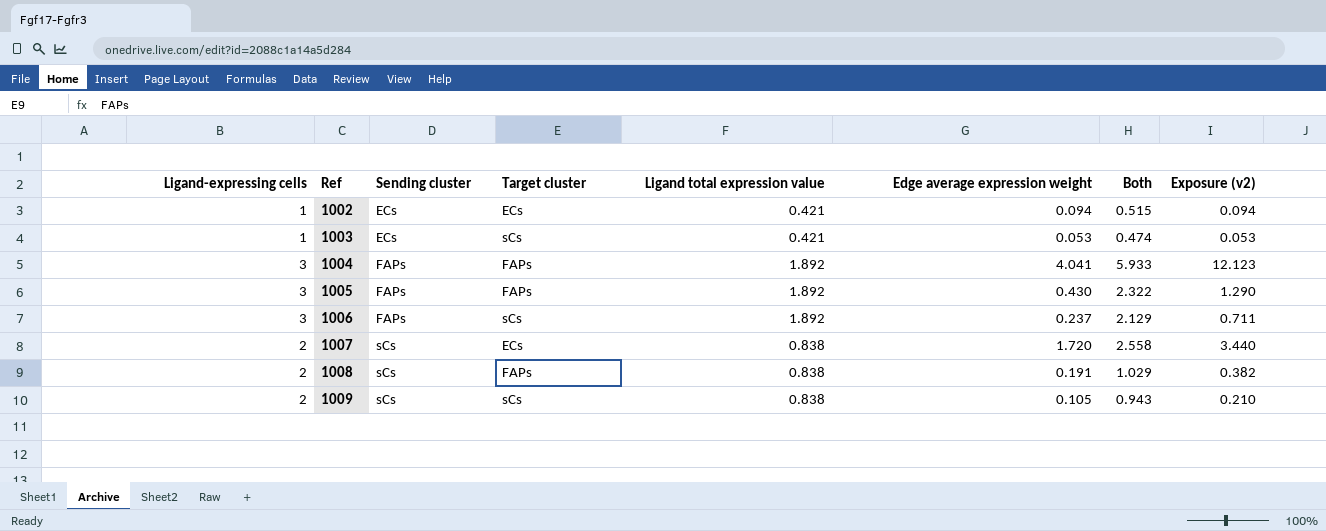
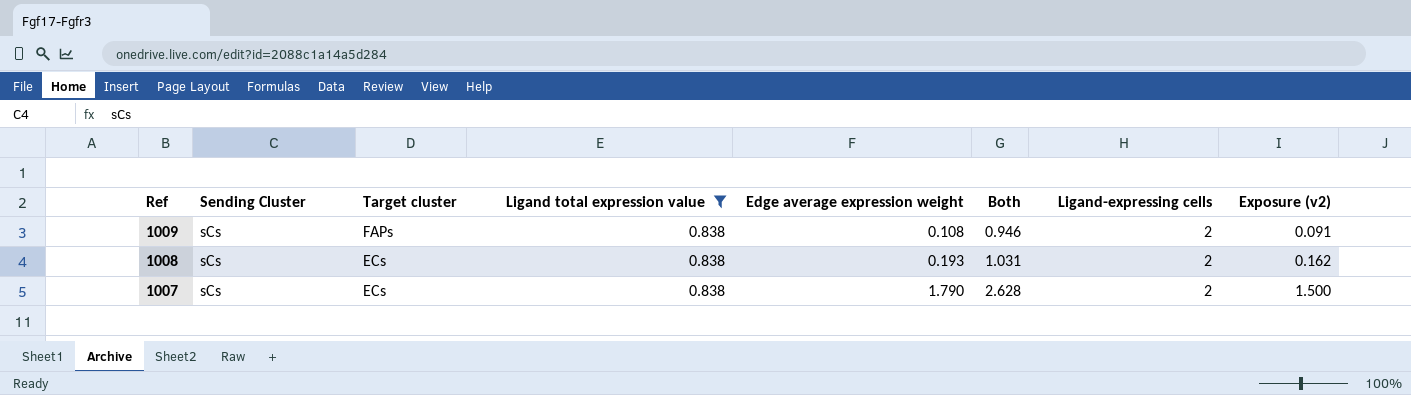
filter: none -> Ligand total expression value = 0.838
row order: Ref ascending -> Ref descending
column name: Sending cluster -> Sending Cluster
column Ligand-expressing cells | position: 1 -> 7
column Exposure (v2) | formula: [Ligand-expressing cells] * [Edge average expression weight] -> [Ligand total expression value] * [Edge average expression weight]
1009 | Target cluster: sCs -> FAPs
1009 | Edge average expression weight: 0.105 -> 0.108
1009 | Both: 0.943 -> 0.946
1008 | Target cluster: FAPs -> ECs
1008 | Edge average expression weight: 0.191 -> 0.193
1008 | Both: 1.029 -> 1.031
1007 | Edge average expression weight: 1.720 -> 1.790
1007 | Both: 2.558 -> 2.628

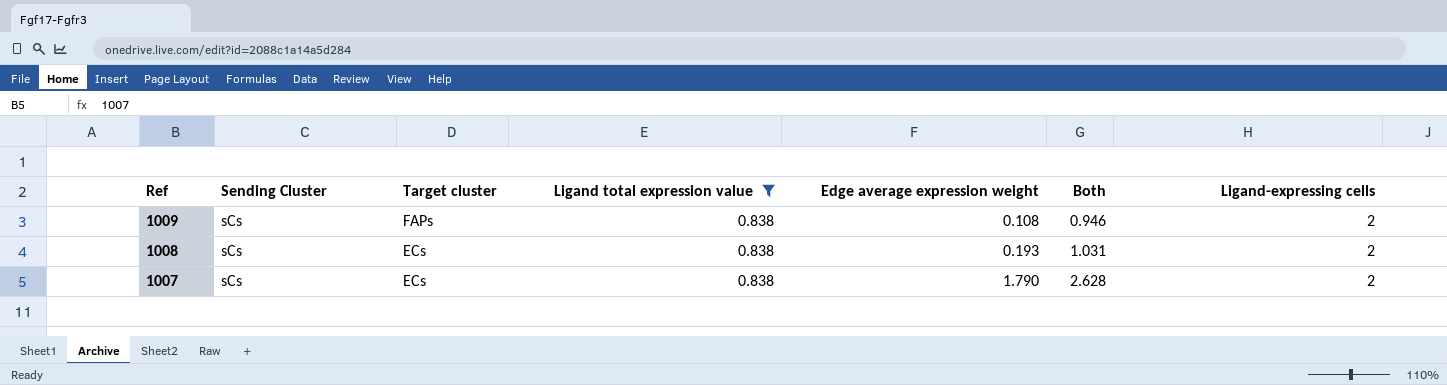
column Exposure (v2) | formula: [Ligand total expression value] * [Edge average expression weight] -> none

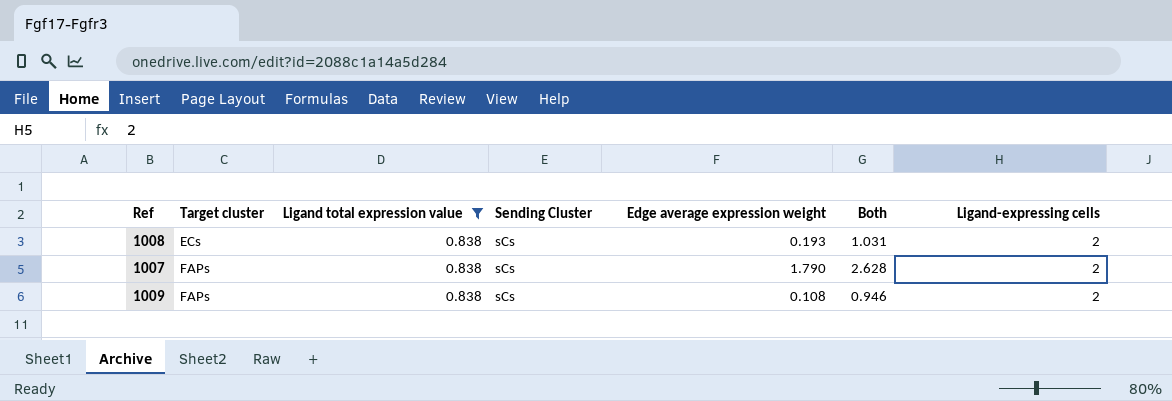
row order: Ref descending -> Target cluster ascending
column Sending Cluster | position: 2 -> 4
1007 | Target cluster: ECs -> FAPs

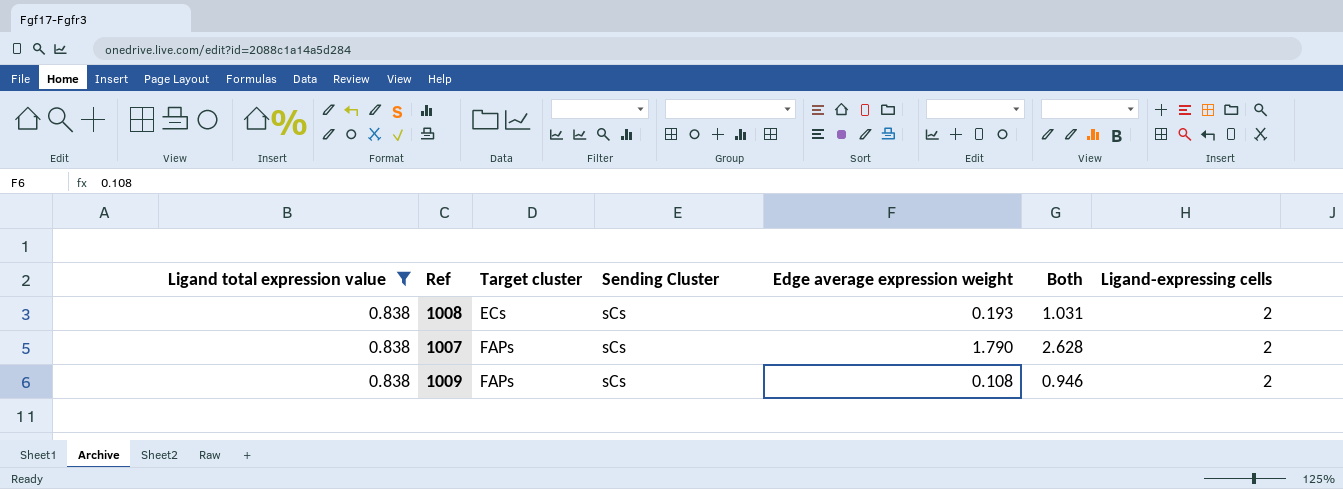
column Ligand total expression value | position: 3 -> 1

